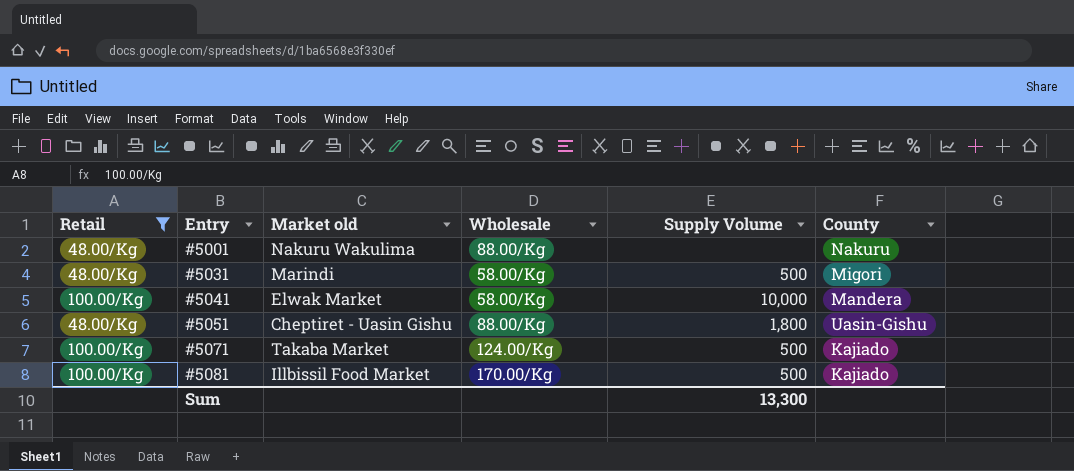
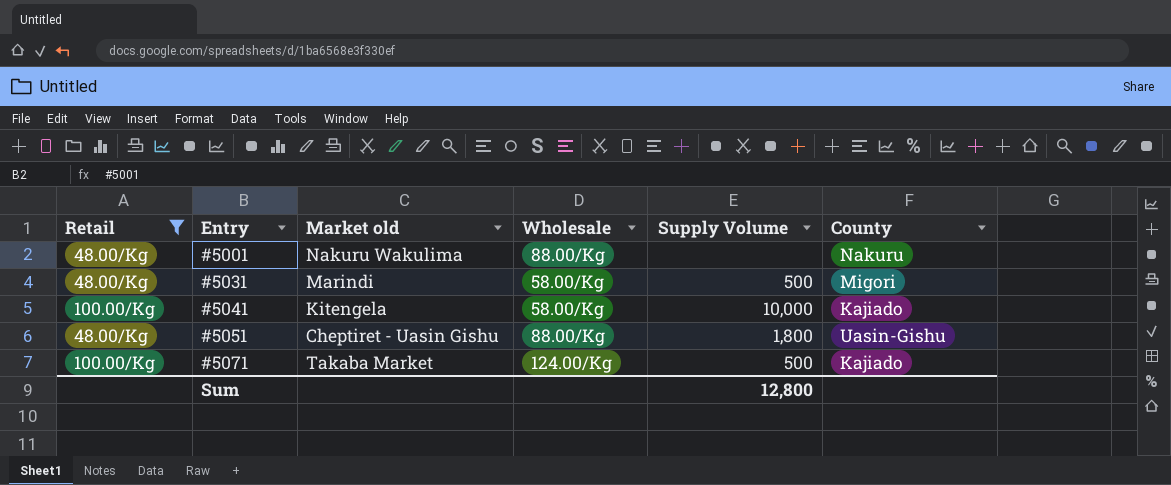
row #5081: 100.00/Kg | Illbissil Food Market | 170.00/Kg | 500 | Kajiado -> none
#5041 | Market old: Elwak Market -> Kitengela
#5041 | County: Mandera -> Kajiado
Sum | Supply Volume: 13,300 -> 12,800

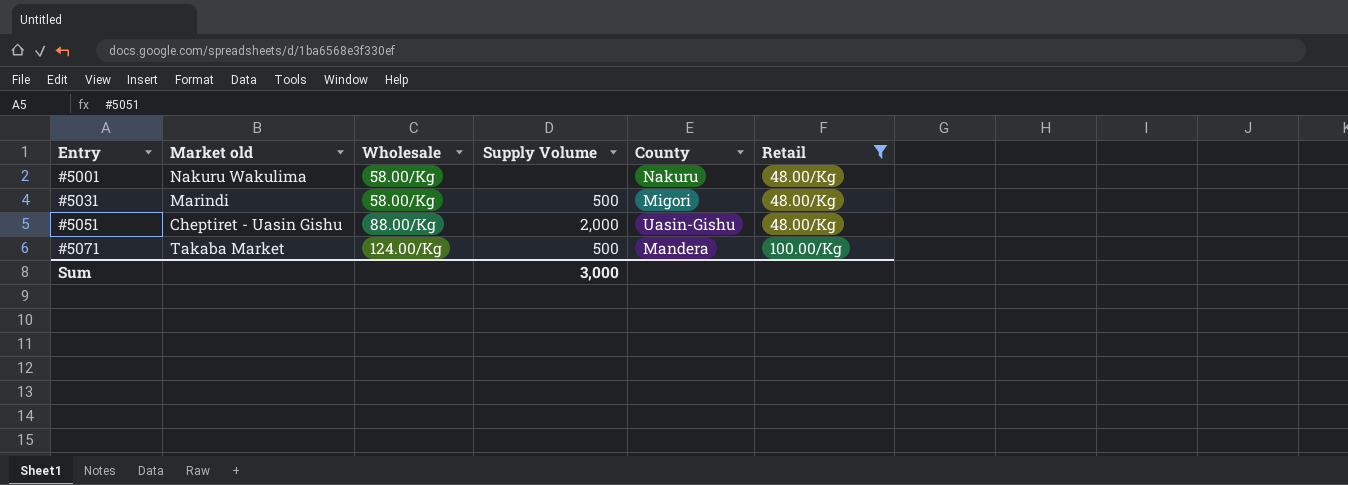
column Retail | position: 1 -> 6
row #5041: 100.00/Kg | Kitengela | 58.00/Kg | 10,000 | Kajiado -> none
#5001 | Wholesale: 88.00/Kg -> 58.00/Kg
#5051 | Supply Volume: 1,800 -> 2,000
#5071 | County: Kajiado -> Mandera
Sum | Supply Volume: 12,800 -> 3,000

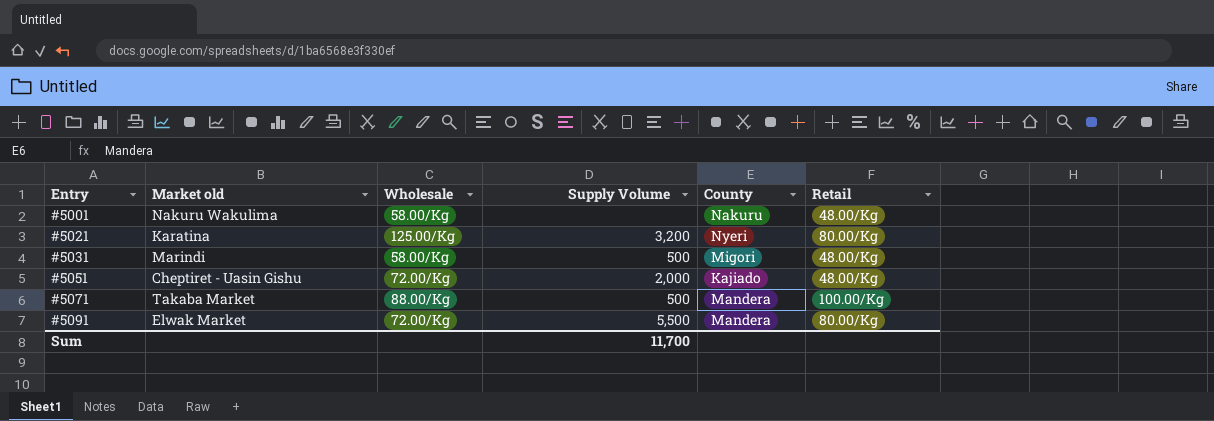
filter: Retail != 80.00/Kg -> none
#5051 | Wholesale: 88.00/Kg -> 72.00/Kg
#5051 | County: Uasin-Gishu -> Kajiado
#5071 | Wholesale: 124.00/Kg -> 88.00/Kg
Sum | Supply Volume: 3,000 -> 11,700

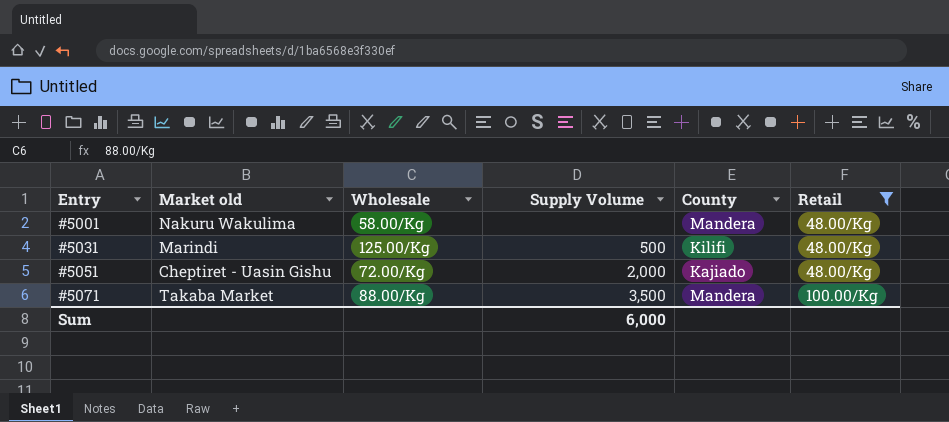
filter: none -> Retail != 80.00/Kg
#5001 | County: Nakuru -> Mandera
#5031 | Wholesale: 58.00/Kg -> 125.00/Kg
#5031 | County: Migori -> Kilifi
#5071 | Supply Volume: 500 -> 3,500
Sum | Supply Volume: 11,700 -> 6,000

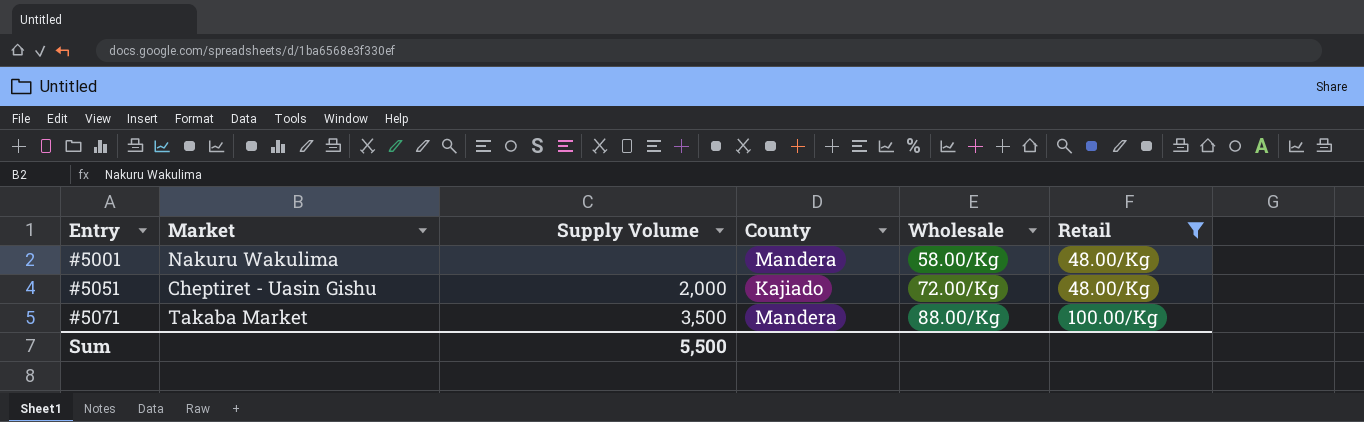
column name: Market old -> Market
column Wholesale | position: 3 -> 5
row #5031: Marindi | 125.00/Kg | 500 | Kilifi | 48.00/Kg -> none
Sum | Supply Volume: 6,000 -> 5,500

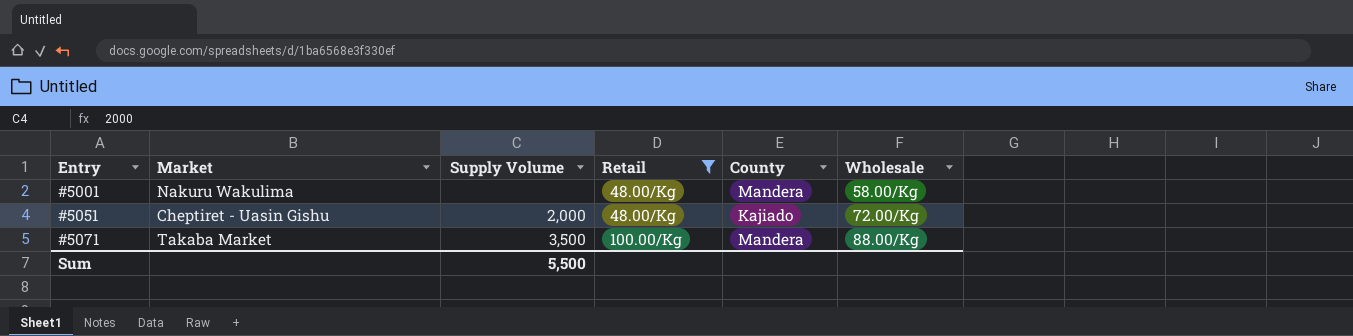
column Retail | position: 6 -> 4

